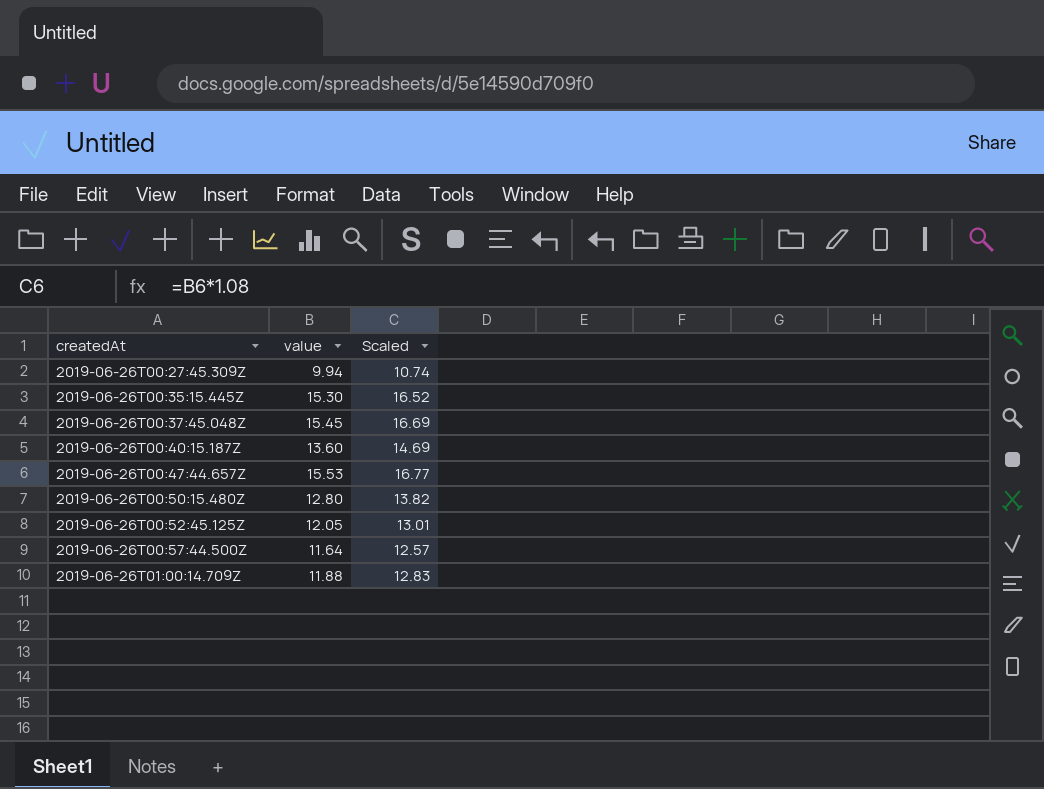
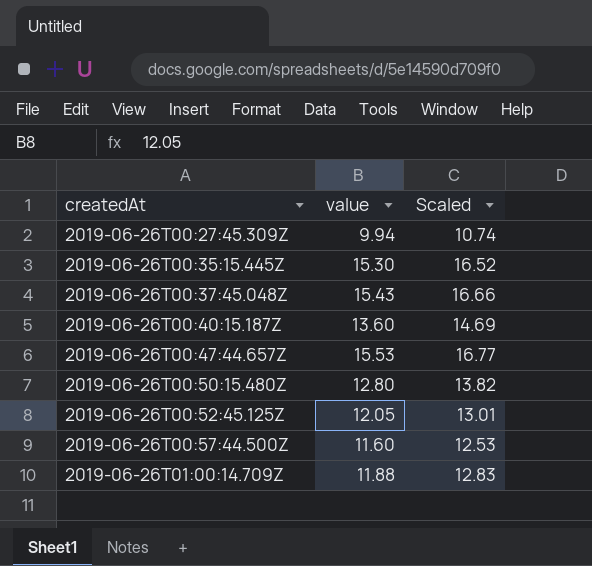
2019-06-26T00:37:45.048Z | value: 15.45 -> 15.43
2019-06-26T00:37:45.048Z | Scaled: 16.69 -> 16.66
2019-06-26T00:57:44.500Z | value: 11.64 -> 11.60
2019-06-26T00:57:44.500Z | Scaled: 12.57 -> 12.53

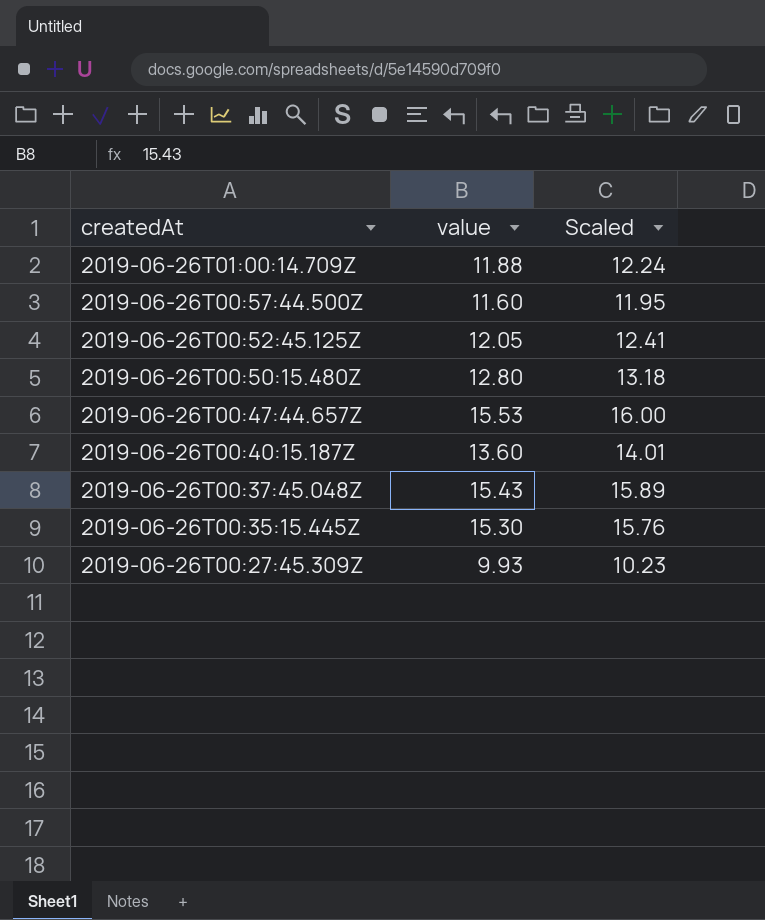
row order: createdAt ascending -> createdAt descending
column Scaled | formula: [value] * 1.08 -> [value] * 1.03
2019-06-26T00:27:45.309Z | value: 9.94 -> 9.93

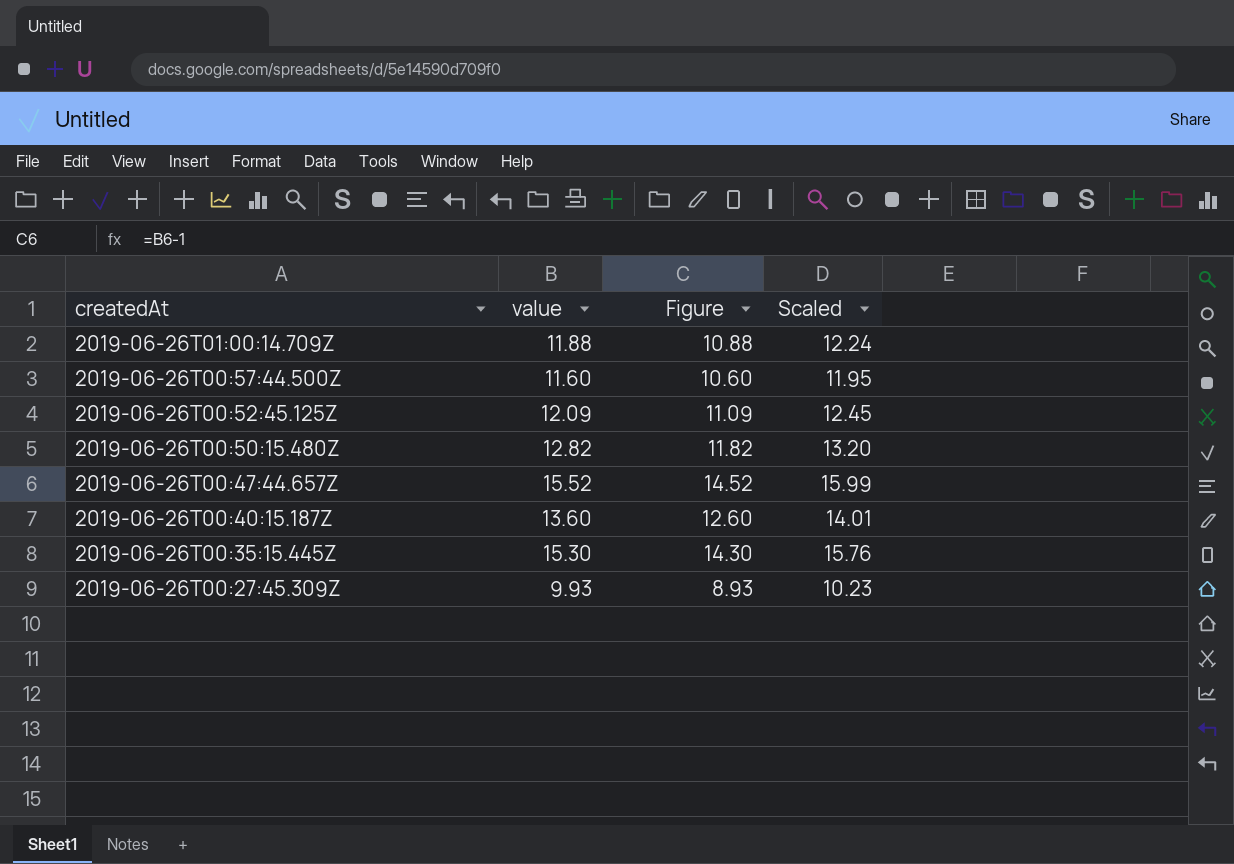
column Figure | formula: none -> [value] - 1
row 2019-06-26T00:37:45.048Z: 15.43 | 15.89 -> none
2019-06-26T00:52:45.125Z | value: 12.05 -> 12.09
2019-06-26T00:52:45.125Z | Scaled: 12.41 -> 12.45
2019-06-26T00:50:15.480Z | value: 12.80 -> 12.82
2019-06-26T00:50:15.480Z | Scaled: 13.18 -> 13.20
2019-06-26T00:47:44.657Z | value: 15.53 -> 15.52
2019-06-26T00:47:44.657Z | Scaled: 16.00 -> 15.99

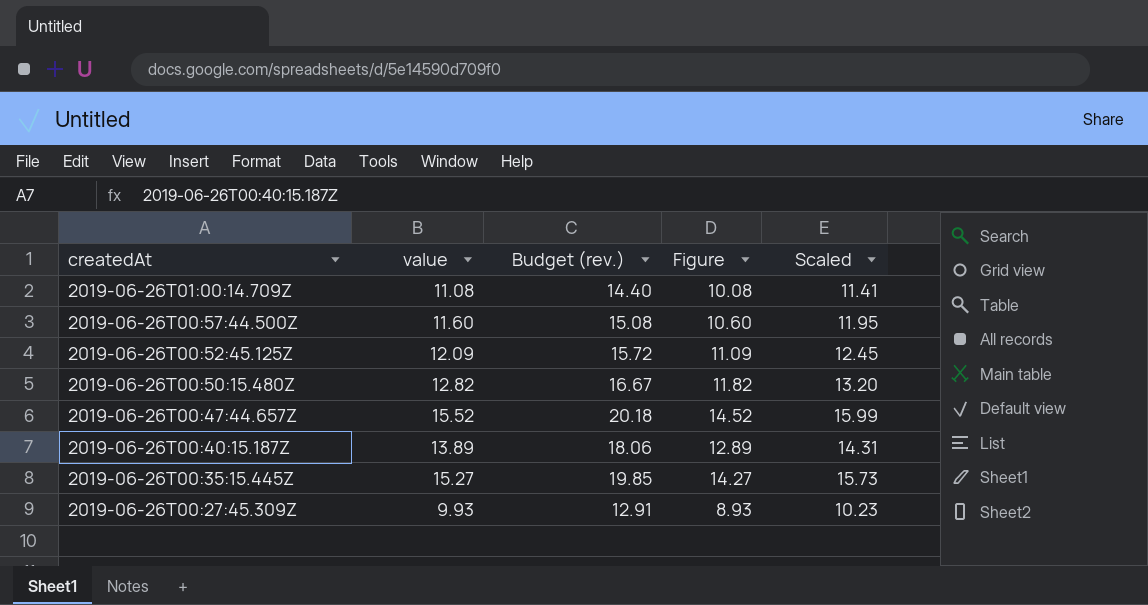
column Budget (rev.) | formula: none -> [value] * 1.3
2019-06-26T01:00:14.709Z | value: 11.88 -> 11.08
2019-06-26T01:00:14.709Z | Figure: 10.88 -> 10.08
2019-06-26T01:00:14.709Z | Scaled: 12.24 -> 11.41
2019-06-26T00:40:15.187Z | value: 13.60 -> 13.89
2019-06-26T00:40:15.187Z | Figure: 12.60 -> 12.89
2019-06-26T00:40:15.187Z | Scaled: 14.01 -> 14.31
2019-06-26T00:35:15.445Z | value: 15.30 -> 15.27
2019-06-26T00:35:15.445Z | Figure: 14.30 -> 14.27
2019-06-26T00:35:15.445Z | Scaled: 15.76 -> 15.73

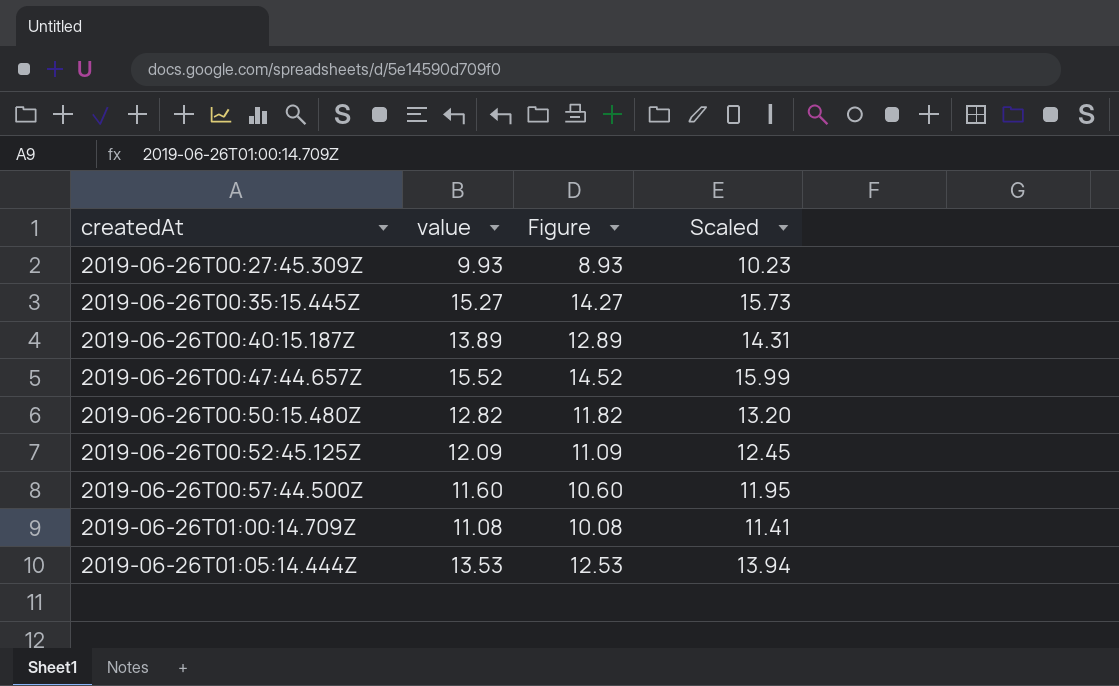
row order: createdAt descending -> createdAt ascending
column Budget (rev.) | formula: [value] * 1.3 -> none
row 2019-06-26T01:05:14.444Z: none -> 13.53 | 12.53 | 13.94

